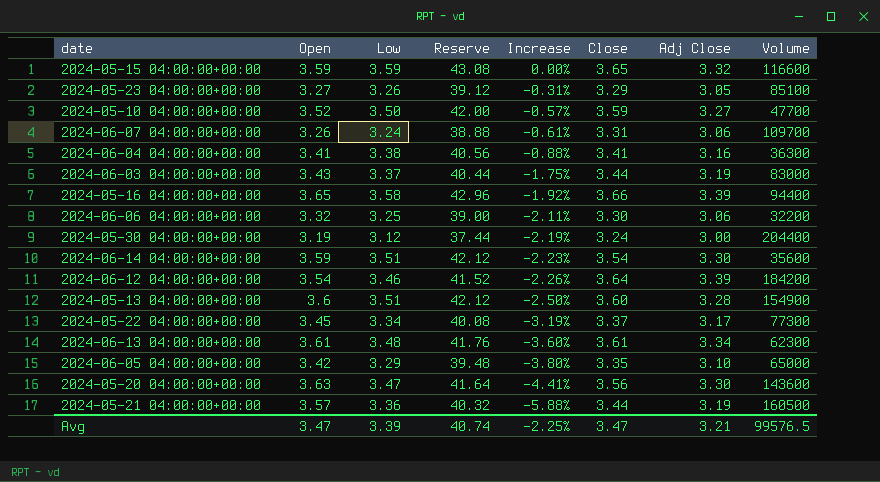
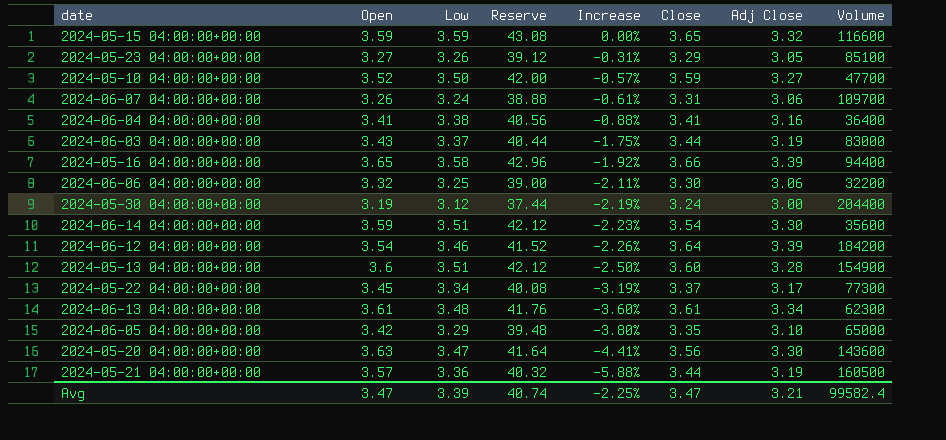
2024-06-04 04:00:00+00:00 | Volume: 36300 -> 36400
Avg | Volume: 99576.5 -> 99582.4

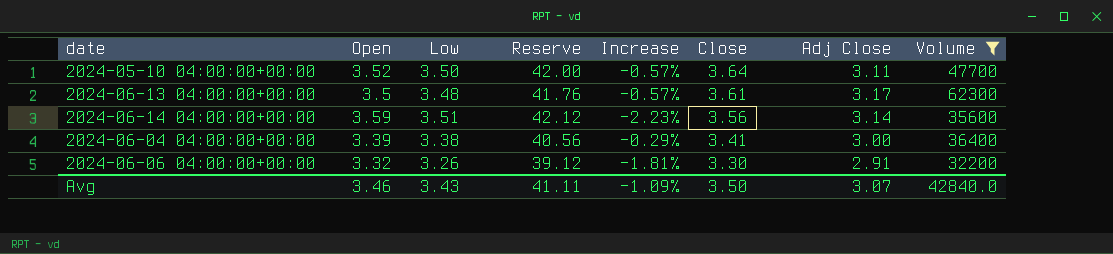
filter: none -> Volume <= 62300
row order: Increase descending -> Close descending
2024-05-10 04:00:00+00:00 | Close: 3.59 -> 3.64
2024-05-10 04:00:00+00:00 | Adj Close: 3.27 -> 3.11
2024-06-13 04:00:00+00:00 | Open: 3.61 -> 3.5
2024-06-13 04:00:00+00:00 | Increase: -3.60% -> -0.57%
2024-06-13 04:00:00+00:00 | Adj Close: 3.34 -> 3.17
2024-06-14 04:00:00+00:00 | Close: 3.54 -> 3.56
2024-06-14 04:00:00+00:00 | Adj Close: 3.30 -> 3.14
2024-06-04 04:00:00+00:00 | Open: 3.41 -> 3.39
2024-06-04 04:00:00+00:00 | Increase: -0.88% -> -0.29%
2024-06-04 04:00:00+00:00 | Adj Close: 3.16 -> 3.00
2024-06-06 04:00:00+00:00 | Low: 3.25 -> 3.26
2024-06-06 04:00:00+00:00 | Reserve: 39.00 -> 39.12
2024-06-06 04:00:00+00:00 | Increase: -2.11% -> -1.81%
2024-06-06 04:00:00+00:00 | Adj Close: 3.06 -> 2.91
Avg | Open: 3.47 -> 3.46
Avg | Low: 3.39 -> 3.43
Avg | Reserve: 40.74 -> 41.11
Avg | Increase: -2.25% -> -1.09%
Avg | Close: 3.47 -> 3.50
Avg | Adj Close: 3.21 -> 3.07
Avg | Volume: 99582.4 -> 42840.0

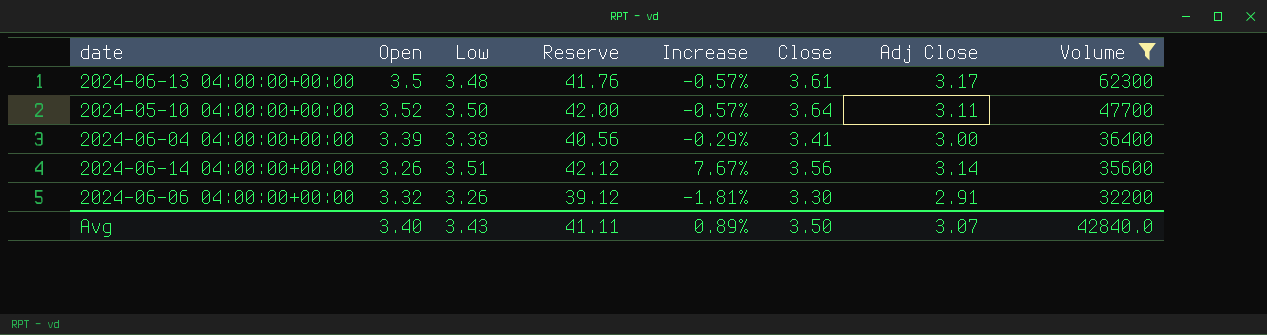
row order: Close descending -> Volume descending
2024-06-14 04:00:00+00:00 | Open: 3.59 -> 3.26
2024-06-14 04:00:00+00:00 | Increase: -2.23% -> 7.67%
Avg | Open: 3.46 -> 3.40
Avg | Increase: -1.09% -> 0.89%

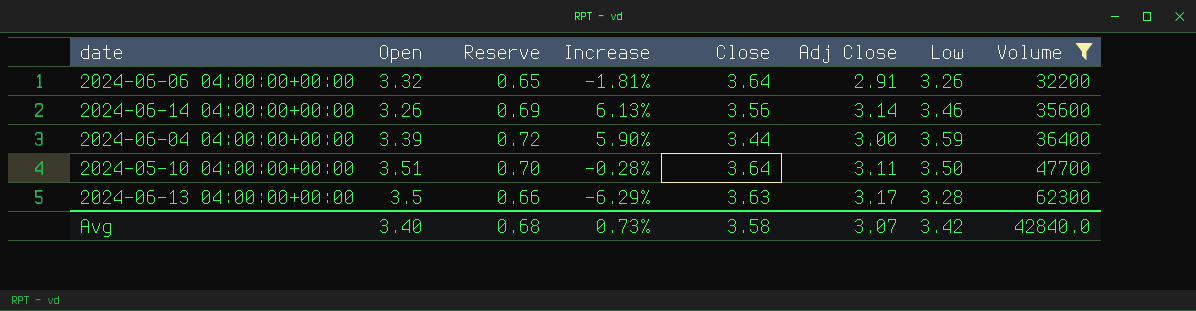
row order: Volume descending -> Volume ascending
column Reserve | formula: [Low] * 12 -> [Low] * 0.2
column Low | position: 3 -> 7
2024-06-06 04:00:00+00:00 | Close: 3.30 -> 3.64
2024-06-14 04:00:00+00:00 | Increase: 7.67% -> 6.13%
2024-06-14 04:00:00+00:00 | Low: 3.51 -> 3.46
2024-06-04 04:00:00+00:00 | Increase: -0.29% -> 5.90%
2024-06-04 04:00:00+00:00 | Close: 3.41 -> 3.44
2024-06-04 04:00:00+00:00 | Low: 3.38 -> 3.59
2024-05-10 04:00:00+00:00 | Open: 3.52 -> 3.51
2024-05-10 04:00:00+00:00 | Increase: -0.57% -> -0.28%
2024-06-13 04:00:00+00:00 | Increase: -0.57% -> -6.29%
2024-06-13 04:00:00+00:00 | Close: 3.61 -> 3.63
2024-06-13 04:00:00+00:00 | Low: 3.48 -> 3.28
Avg | Reserve: 41.11 -> 0.68
Avg | Increase: 0.89% -> 0.73%
Avg | Close: 3.50 -> 3.58
Avg | Low: 3.43 -> 3.42

